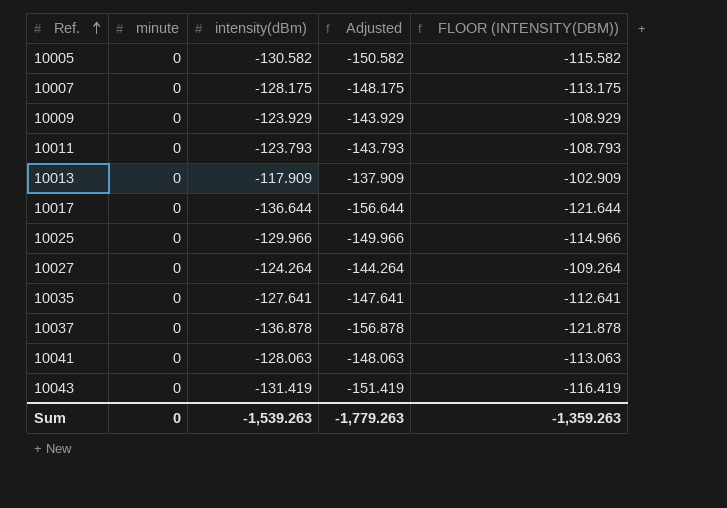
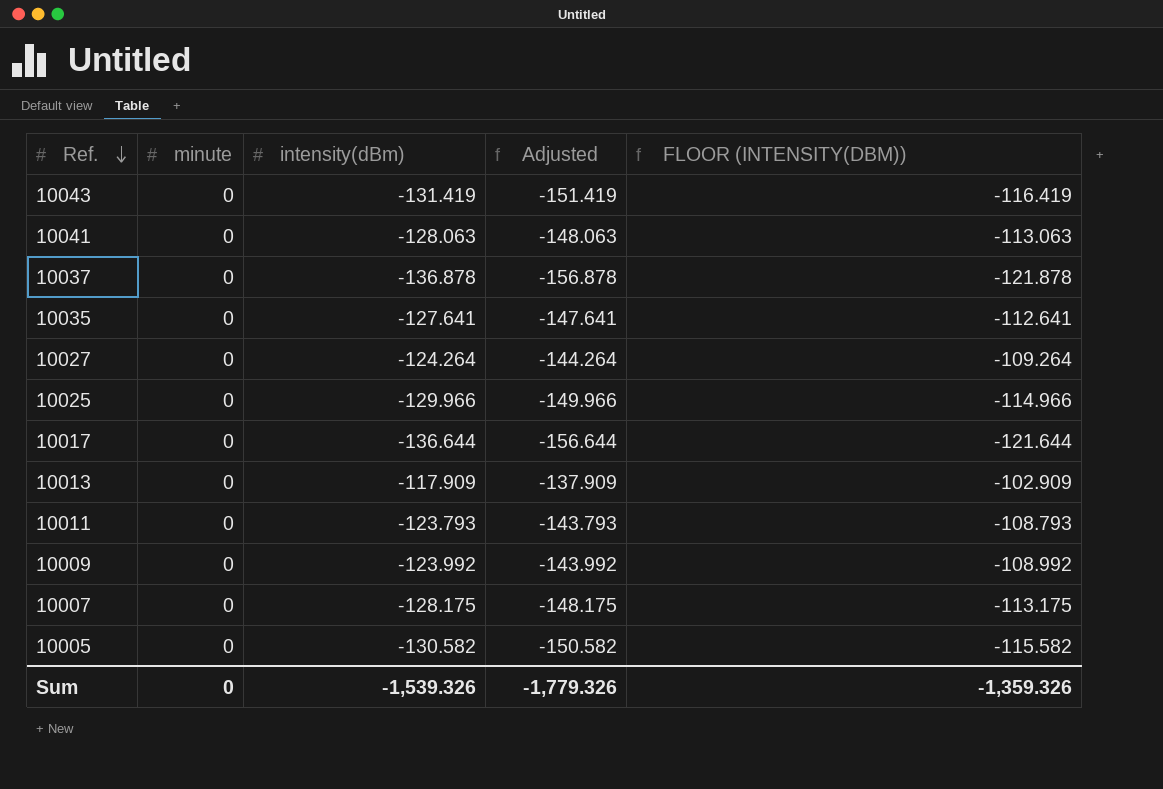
row order: Ref. ascending -> Ref. descending
10009 | intensity(dBm): -123.929 -> -123.992
10009 | Adjusted: -143.929 -> -143.992
10009 | FLOOR (INTENSITY(DBM)): -108.929 -> -108.992
Sum | intensity(dBm): -1,539.263 -> -1,539.326
Sum | Adjusted: -1,779.263 -> -1,779.326
Sum | FLOOR (INTENSITY(DBM)): -1,359.263 -> -1,359.326

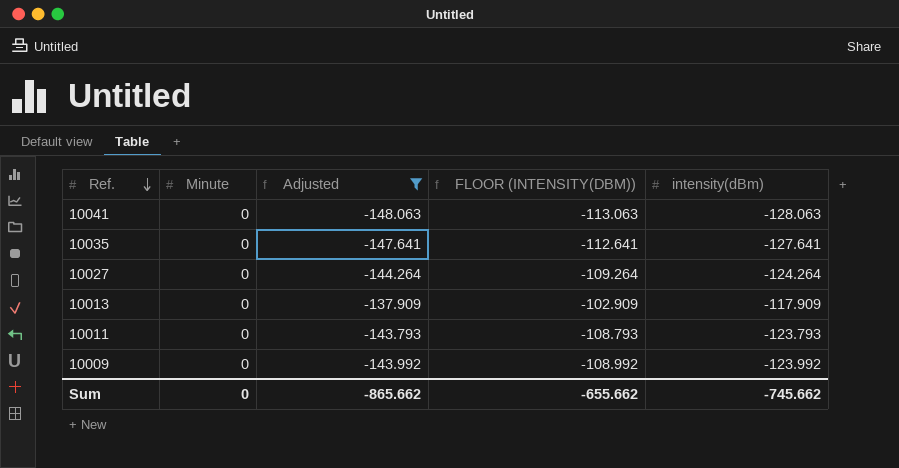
filter: none -> Adjusted >= -148.063
column name: minute -> Minute
column intensity(dBm) | position: 3 -> 5
Sum | Adjusted: -1,779.326 -> -865.662
Sum | FLOOR (INTENSITY(DBM)): -1,359.326 -> -655.662
Sum | intensity(dBm): -1,539.326 -> -745.662

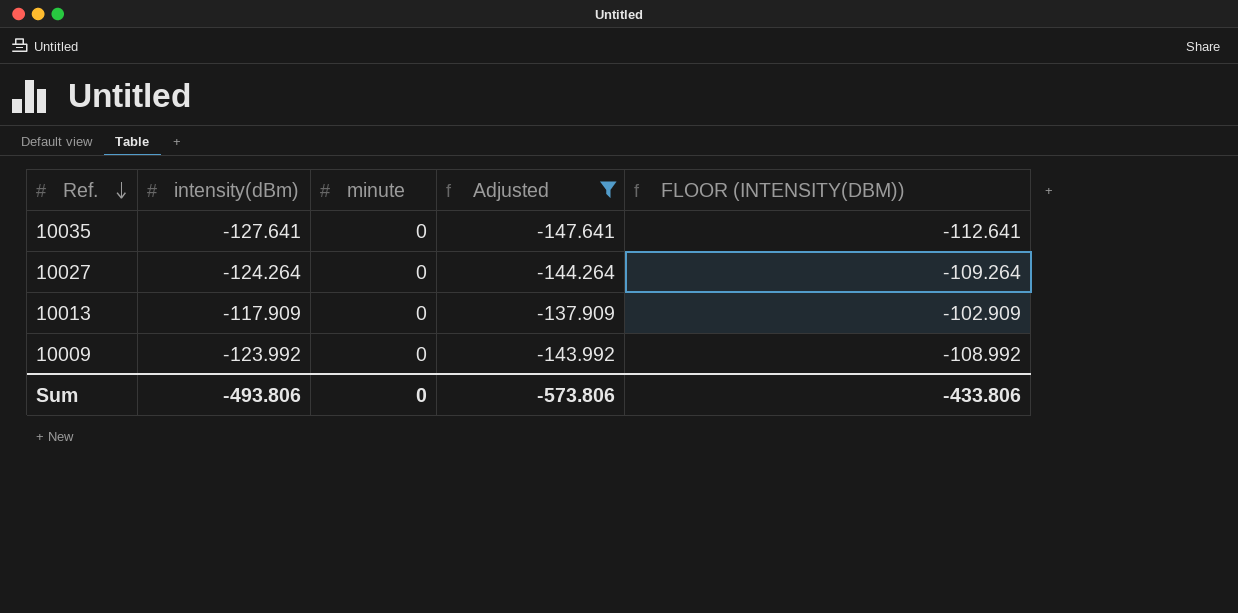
column intensity(dBm) | position: 5 -> 2
column name: Minute -> minute
row 10041: 0 | -148.063 | -113.063 | -128.063 -> none
row 10011: 0 | -143.793 | -108.793 | -123.793 -> none
Sum | intensity(dBm): -745.662 -> -493.806
Sum | Adjusted: -865.662 -> -573.806
Sum | FLOOR (INTENSITY(DBM)): -655.662 -> -433.806

